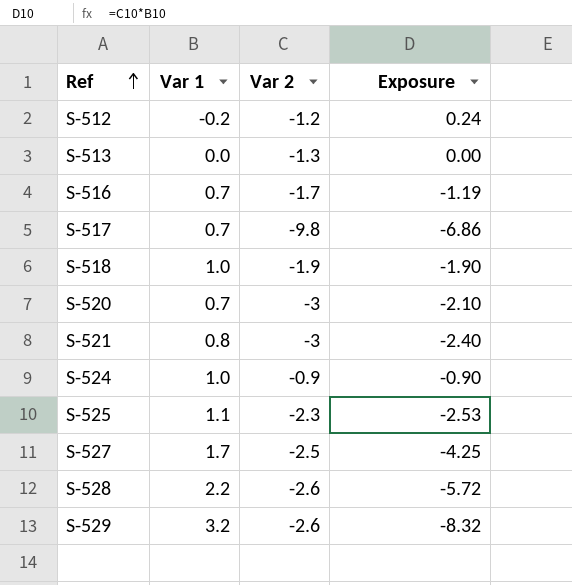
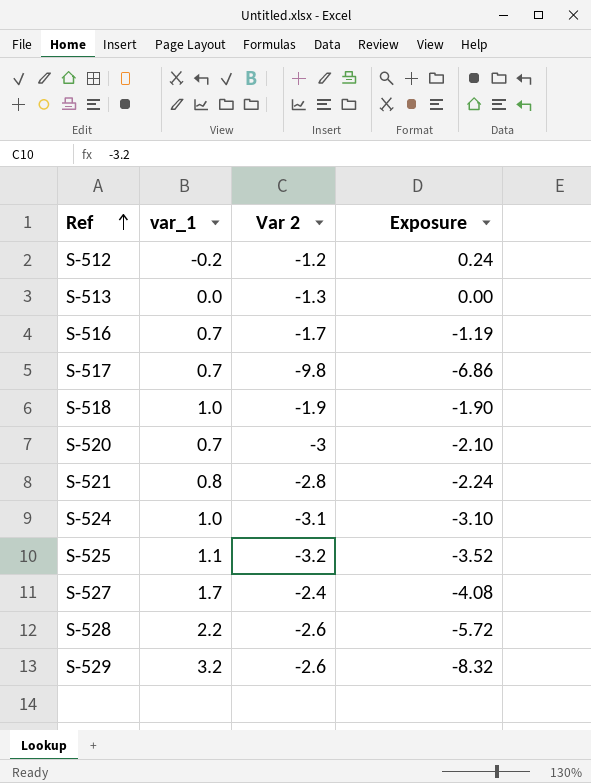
column name: Var 1 -> var_1
S-521 | Var 2: -3 -> -2.8
S-521 | Exposure: -2.40 -> -2.24
S-524 | Var 2: -0.9 -> -3.1
S-524 | Exposure: -0.90 -> -3.10
S-525 | Var 2: -2.3 -> -3.2
S-525 | Exposure: -2.53 -> -3.52
S-527 | Var 2: -2.5 -> -2.4
S-527 | Exposure: -4.25 -> -4.08

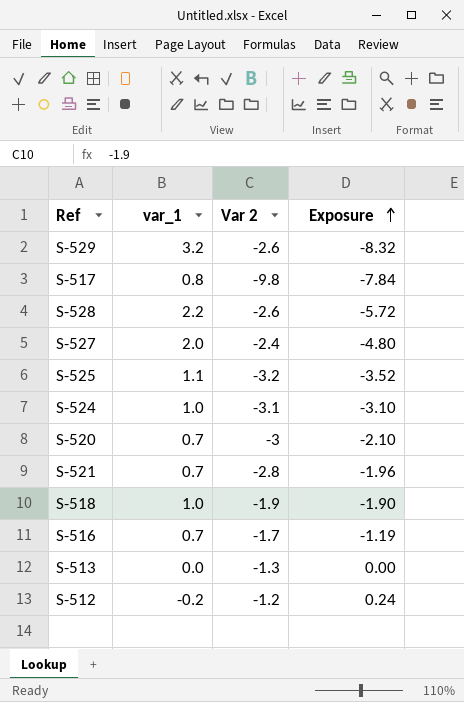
row order: Ref ascending -> Exposure ascending
S-517 | var_1: 0.7 -> 0.8
S-517 | Exposure: -6.86 -> -7.84
S-527 | var_1: 1.7 -> 2.0
S-527 | Exposure: -4.08 -> -4.80
S-521 | var_1: 0.8 -> 0.7
S-521 | Exposure: -2.24 -> -1.96

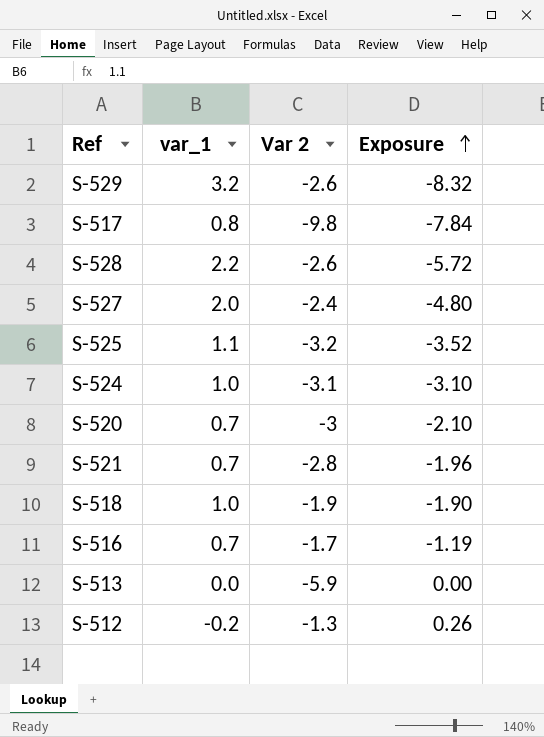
S-513 | Var 2: -1.3 -> -5.9
S-512 | Var 2: -1.2 -> -1.3
S-512 | Exposure: 0.24 -> 0.26

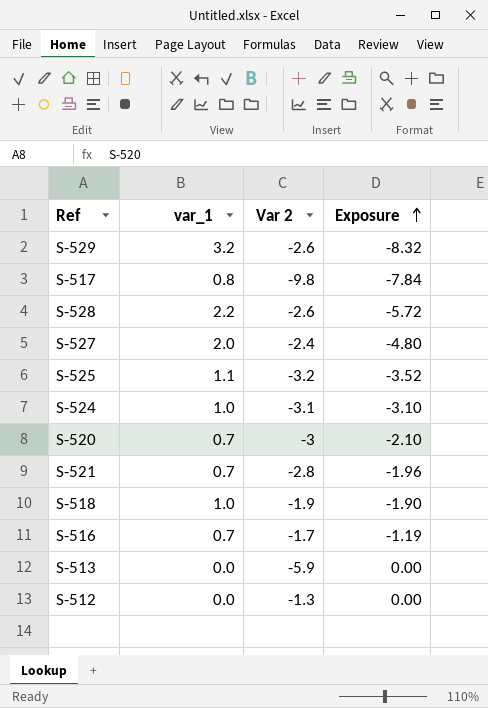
S-512 | var_1: -0.2 -> 0.0
S-512 | Exposure: 0.26 -> 0.00

